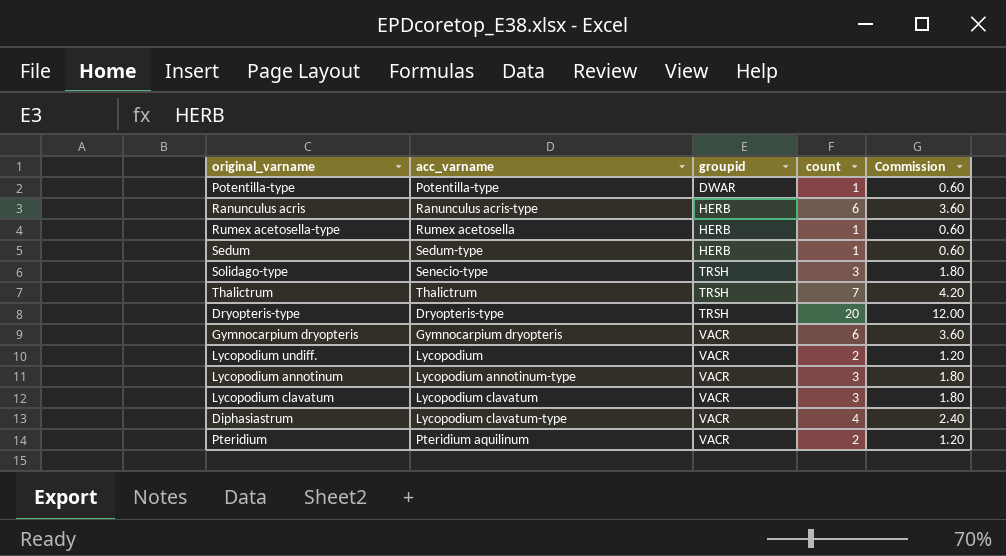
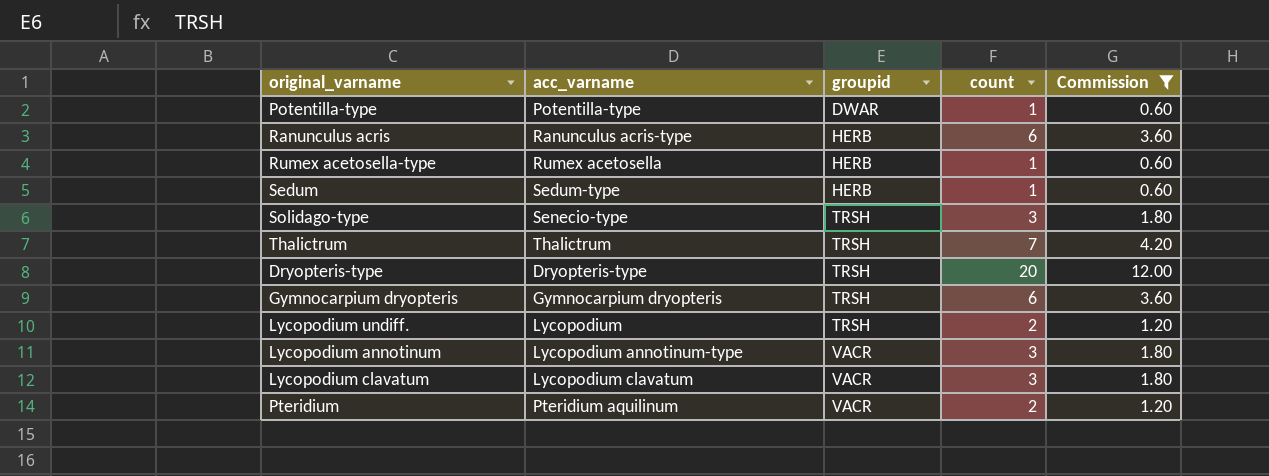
filter: none -> Commission != 2.40
Gymnocarpium dryopteris | groupid: VACR -> TRSH
Lycopodium undiff. | groupid: VACR -> TRSH

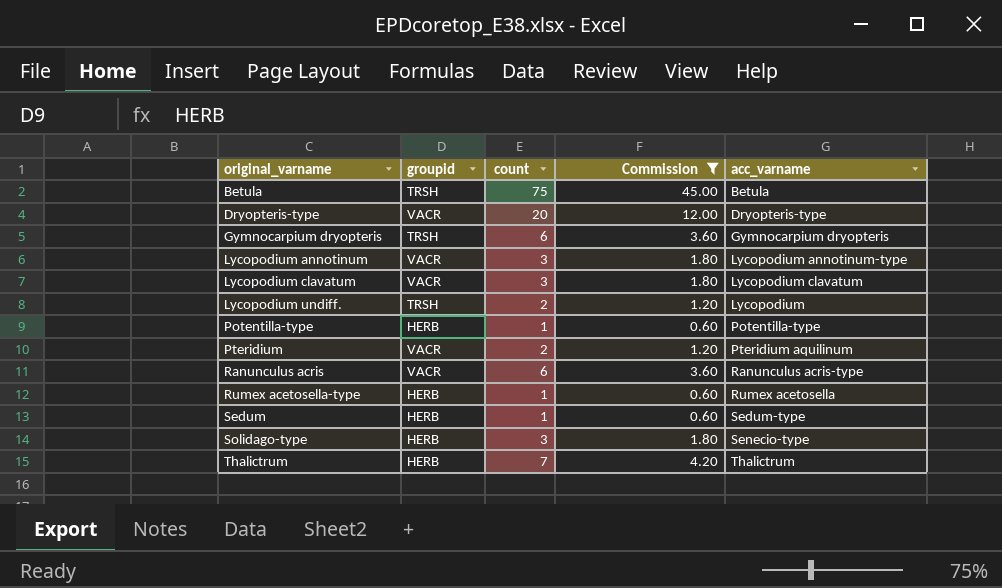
row order: groupid ascending -> original_varname ascending
column acc_varname | position: 2 -> 5
row Betula: none -> TRSH | 75 | 45.00 | Betula
Dryopteris-type | groupid: TRSH -> VACR
Potentilla-type | groupid: DWAR -> HERB
Ranunculus acris | groupid: HERB -> VACR
Solidago-type | groupid: TRSH -> HERB
Thalictrum | groupid: TRSH -> HERB

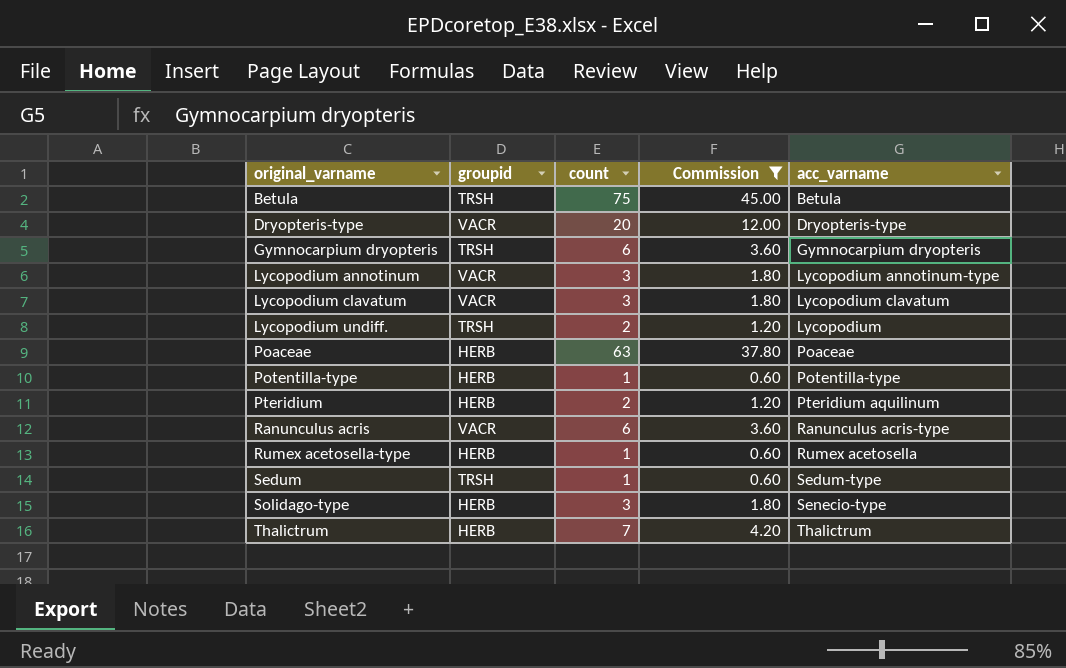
row Poaceae: none -> HERB | 63 | 37.80 | Poaceae
Pteridium | groupid: VACR -> HERB
Sedum | groupid: HERB -> TRSH

